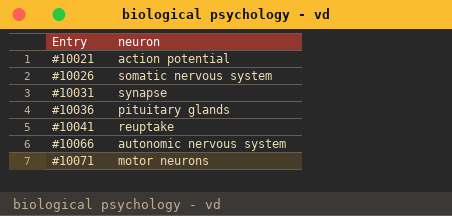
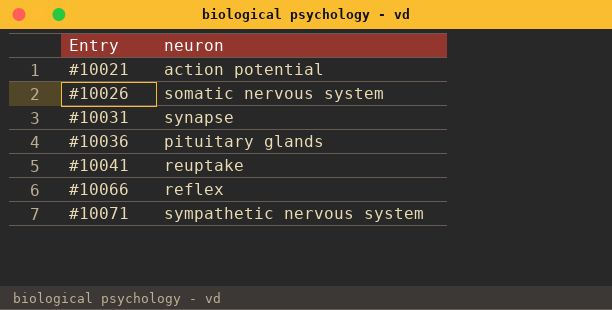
#10066 | neuron: autonomic nervous system -> reflex
#10071 | neuron: motor neurons -> sympathetic nervous system

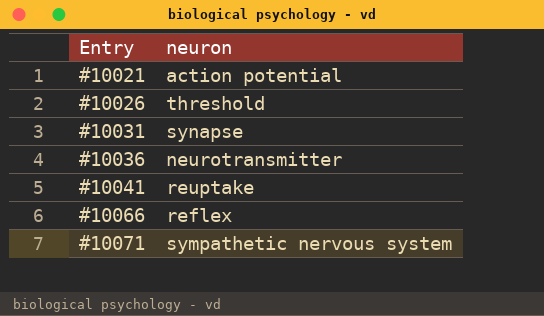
#10026 | neuron: somatic nervous system -> threshold
#10036 | neuron: pituitary glands -> neurotransmitter

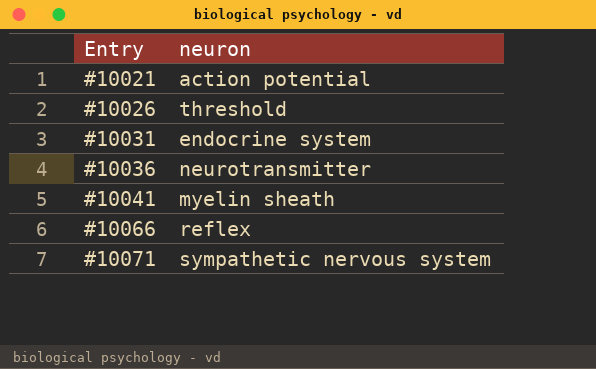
#10031 | neuron: synapse -> endocrine system
#10041 | neuron: reuptake -> myelin sheath

